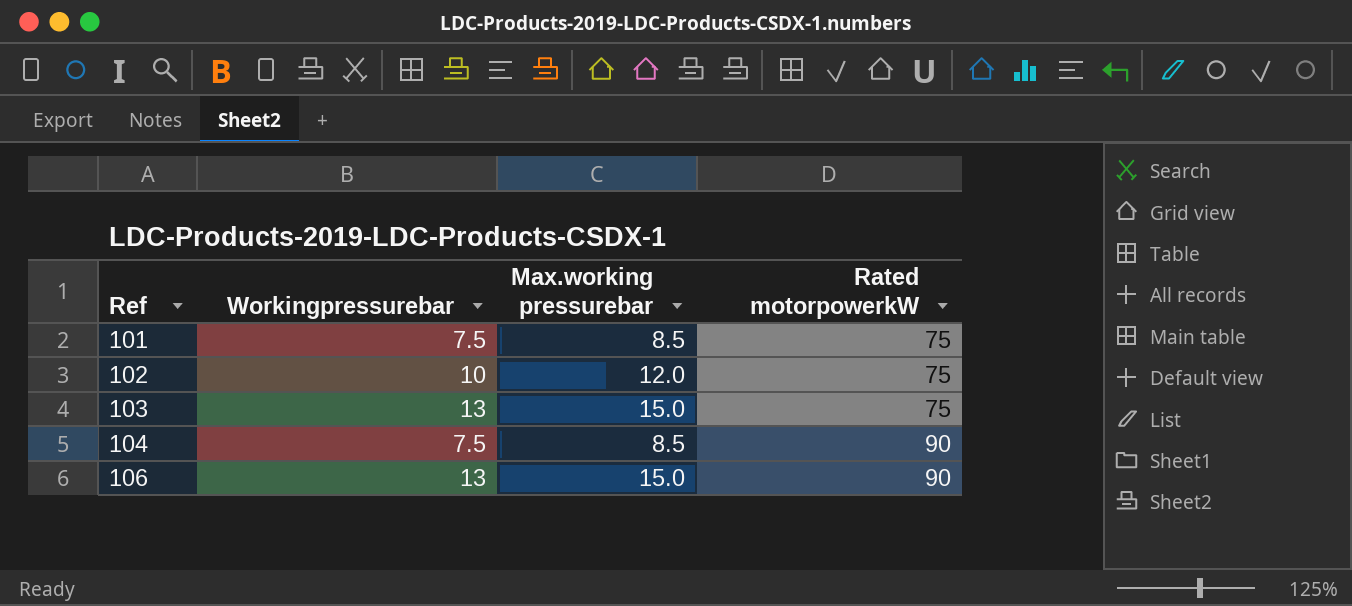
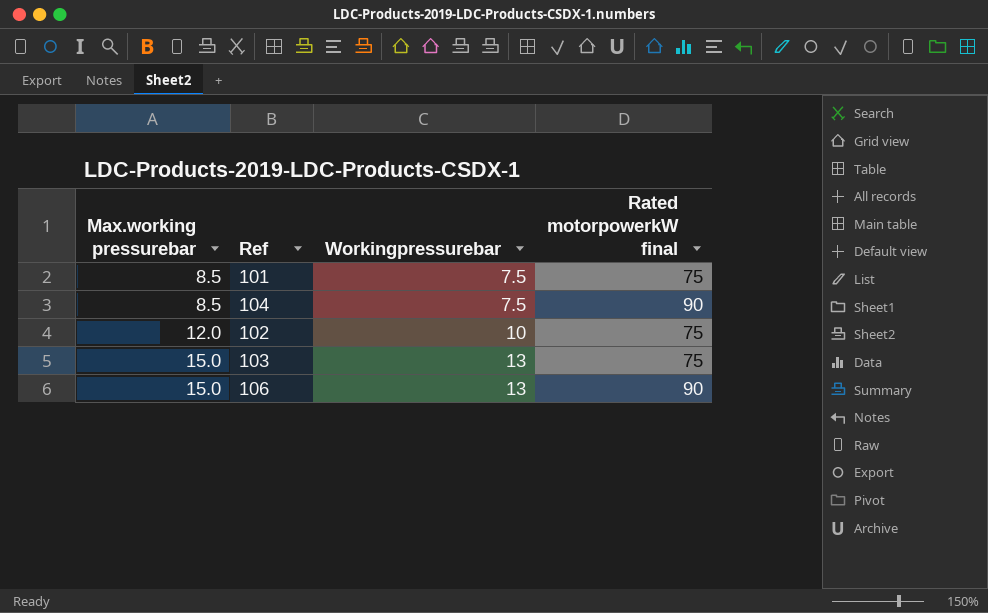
row order: Ref ascending -> Max.working pressurebar ascending
column Max.working pressurebar | position: 3 -> 1
column name: Rated motorpowerkW -> Rated motorpowerkW final

